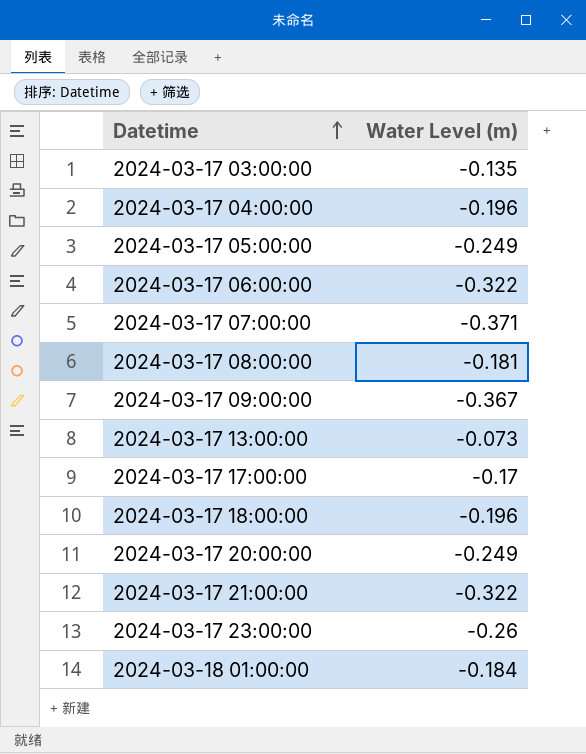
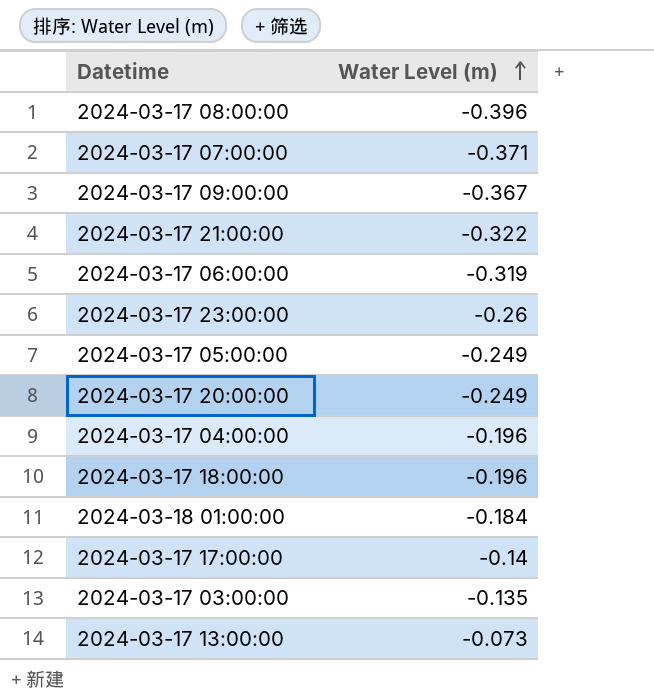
row order: Datetime ascending -> Water Level (m) ascending
2024-03-17 08:00:00 | Water Level (m): -0.181 -> -0.396
2024-03-17 06:00:00 | Water Level (m): -0.322 -> -0.319
2024-03-17 17:00:00 | Water Level (m): -0.17 -> -0.14

